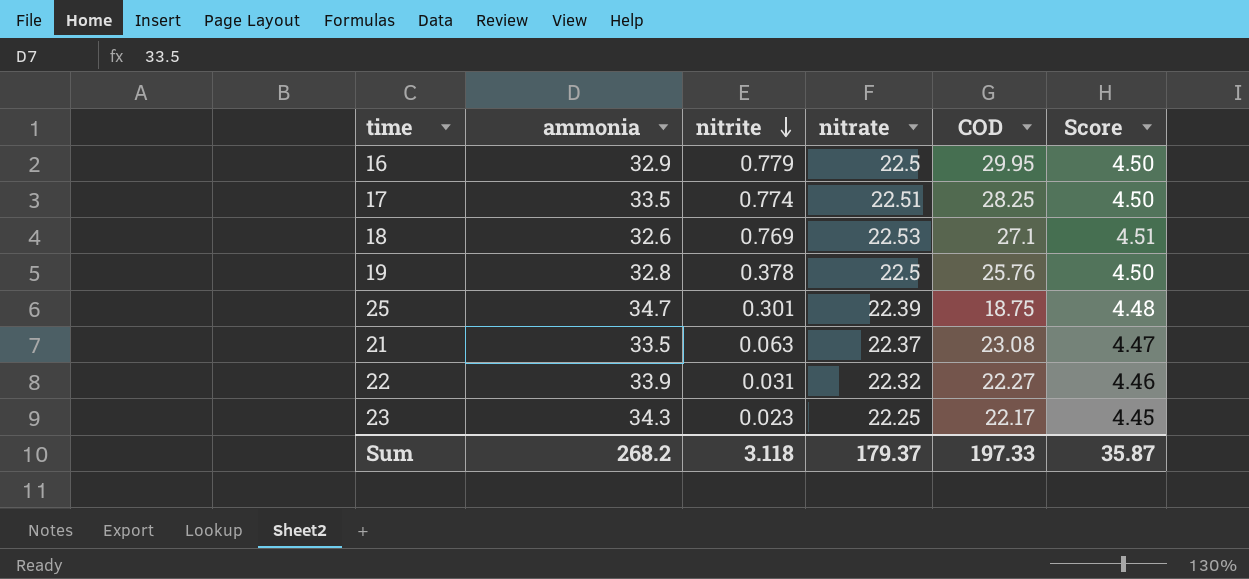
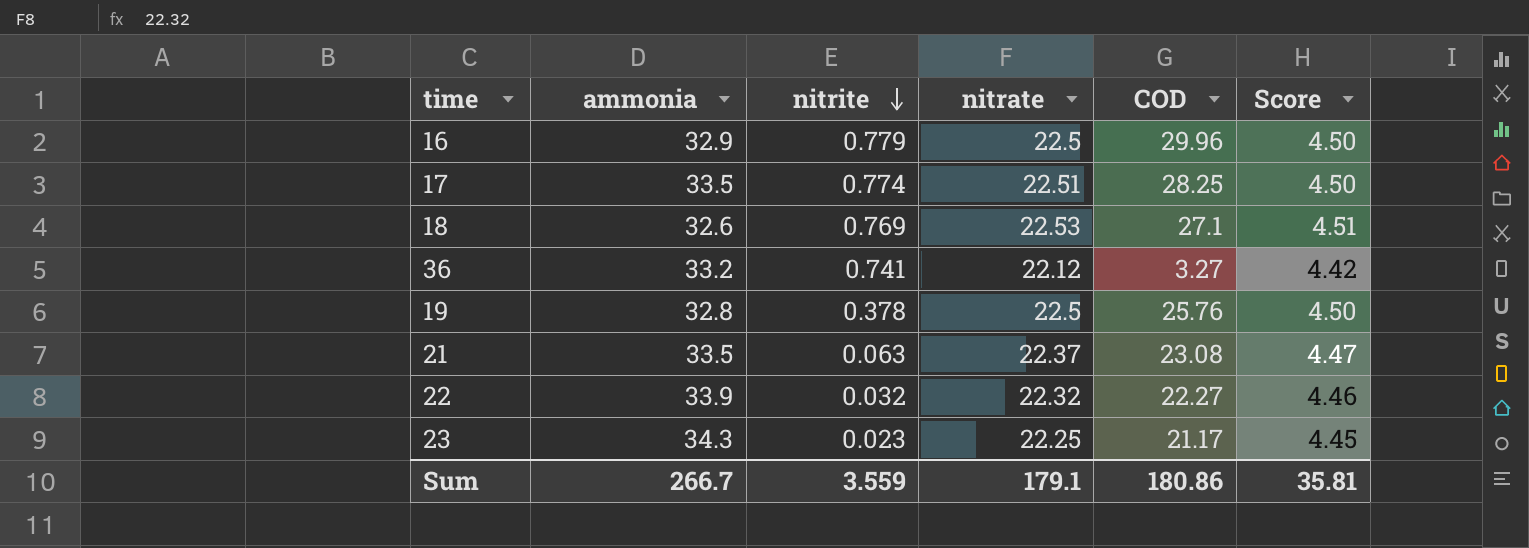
row 25: 34.7 | 0.301 | 22.39 | 18.75 | 4.48 -> none
16 | COD: 29.95 -> 29.96
row 36: none -> 33.2 | 0.741 | 22.12 | 3.27 | 4.42
22 | nitrite: 0.031 -> 0.032
23 | COD: 22.17 -> 21.17
Sum | ammonia: 268.2 -> 266.7
Sum | nitrite: 3.118 -> 3.559
Sum | nitrate: 179.37 -> 179.1
Sum | COD: 197.33 -> 180.86
Sum | Score: 35.87 -> 35.81

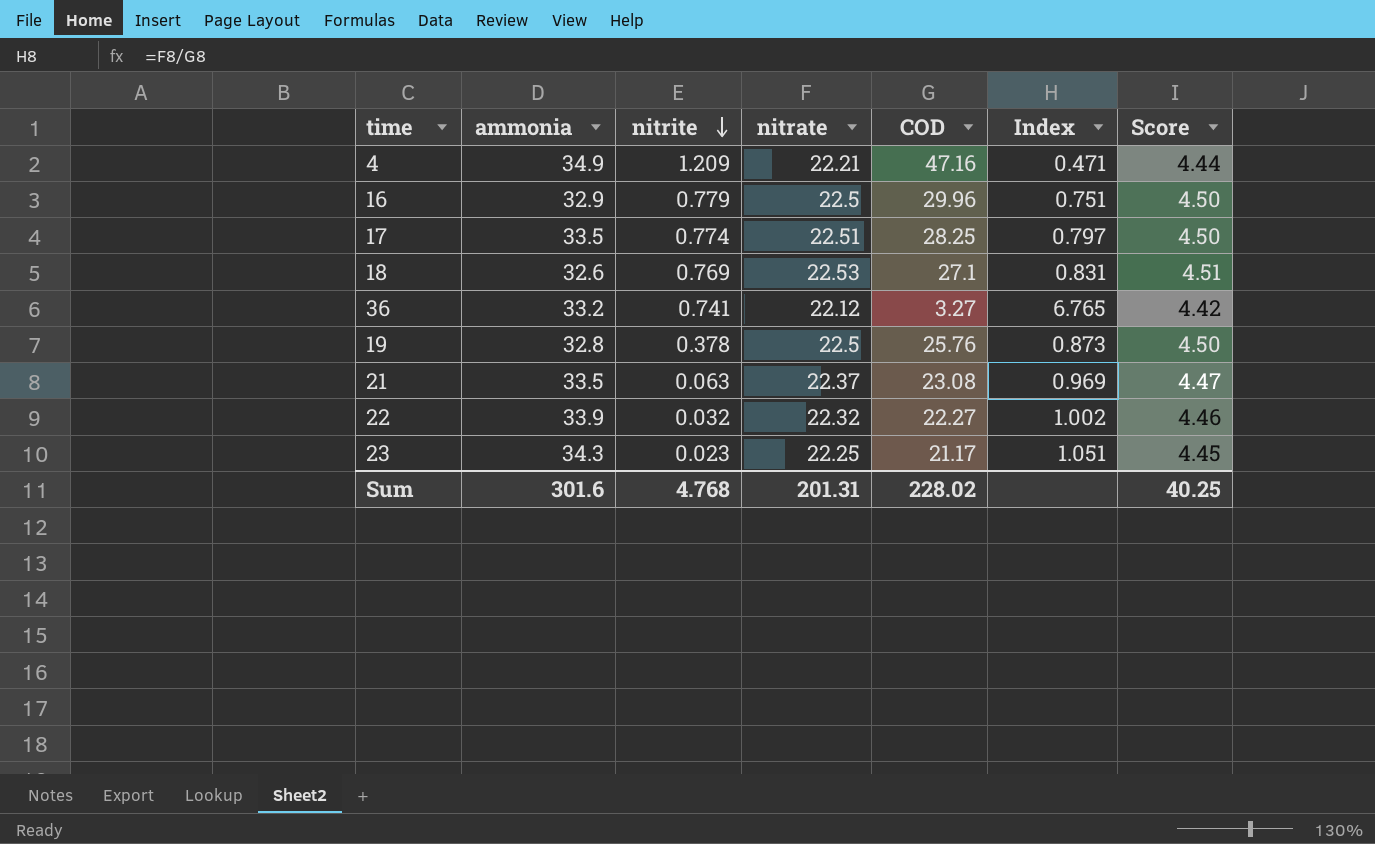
column Index | formula: none -> [nitrate] / [COD]
row 4: none -> 34.9 | 1.209 | 22.21 | 47.16 | 0.471 | 4.44
Sum | ammonia: 266.7 -> 301.6
Sum | nitrite: 3.559 -> 4.768
Sum | nitrate: 179.1 -> 201.31
Sum | COD: 180.86 -> 228.02
Sum | Score: 35.81 -> 40.25

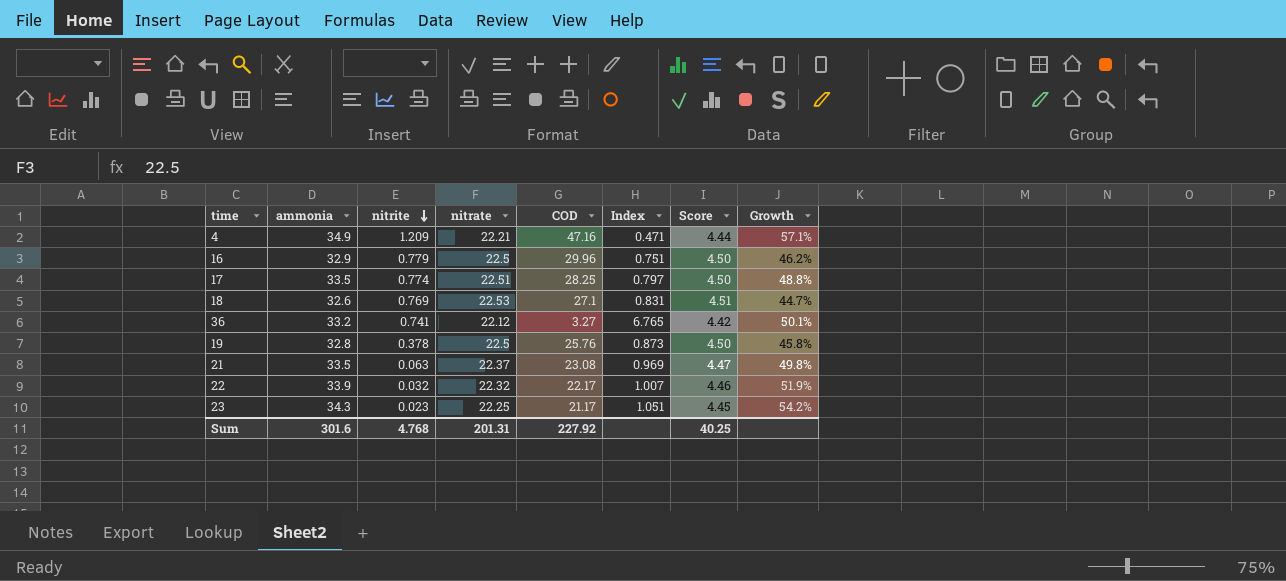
column Growth | formula: none -> ([ammonia] - [nitrate]) / [nitrate]
22 | COD: 22.27 -> 22.17
22 | Index: 1.002 -> 1.007
Sum | COD: 228.02 -> 227.92

